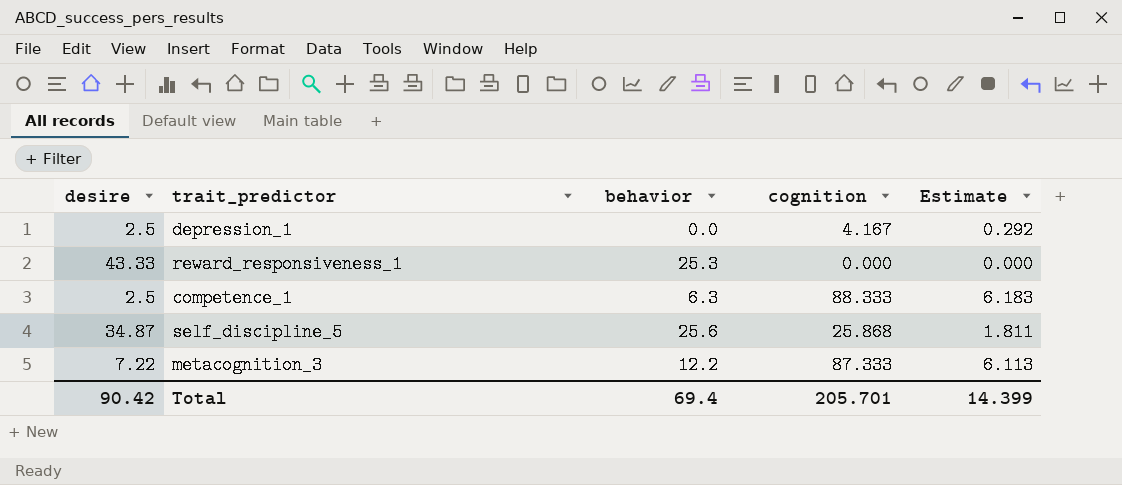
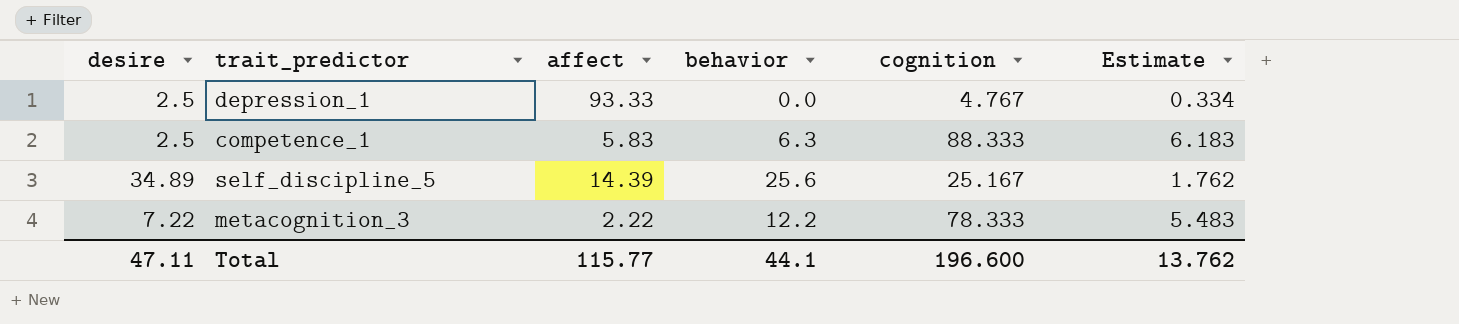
column affect | position: none -> 3
row reward_responsiveness_1: 43.33 | 25.3 | 0.000 | 0.000 -> none
depression_1 | cognition: 4.167 -> 4.767
depression_1 | Estimate: 0.292 -> 0.334
self_discipline_5 | desire: 34.87 -> 34.89
self_discipline_5 | cognition: 25.868 -> 25.167
self_discipline_5 | Estimate: 1.811 -> 1.762
metacognition_3 | cognition: 87.333 -> 78.333
metacognition_3 | Estimate: 6.113 -> 5.483
Total | desire: 90.42 -> 47.11
Total | behavior: 69.4 -> 44.1
Total | cognition: 205.701 -> 196.600
Total | Estimate: 14.399 -> 13.762

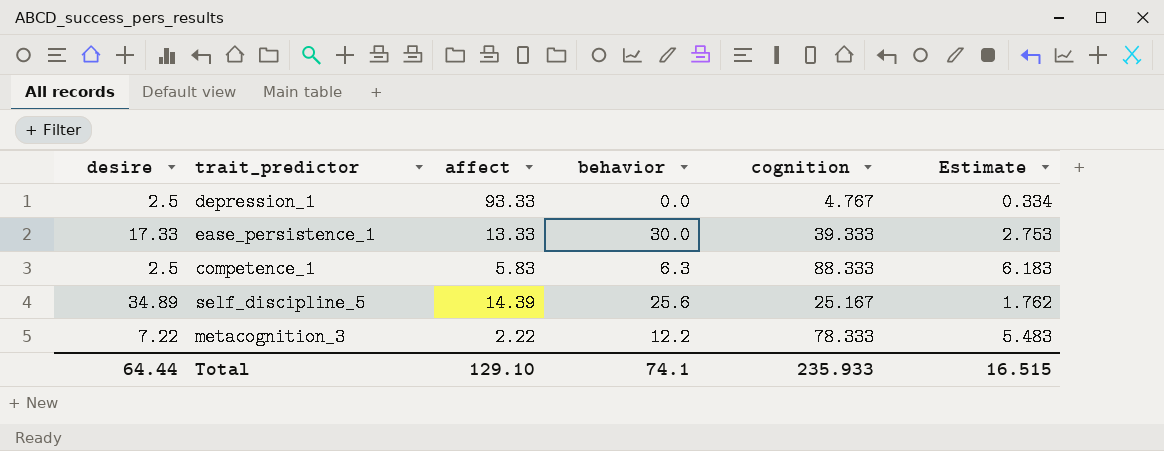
row ease_persistence_1: none -> 17.33 | 13.33 | 30.0 | 39.333 | 2.753
Total | desire: 47.11 -> 64.44
Total | affect: 115.77 -> 129.10
Total | behavior: 44.1 -> 74.1
Total | cognition: 196.600 -> 235.933
Total | Estimate: 13.762 -> 16.515

